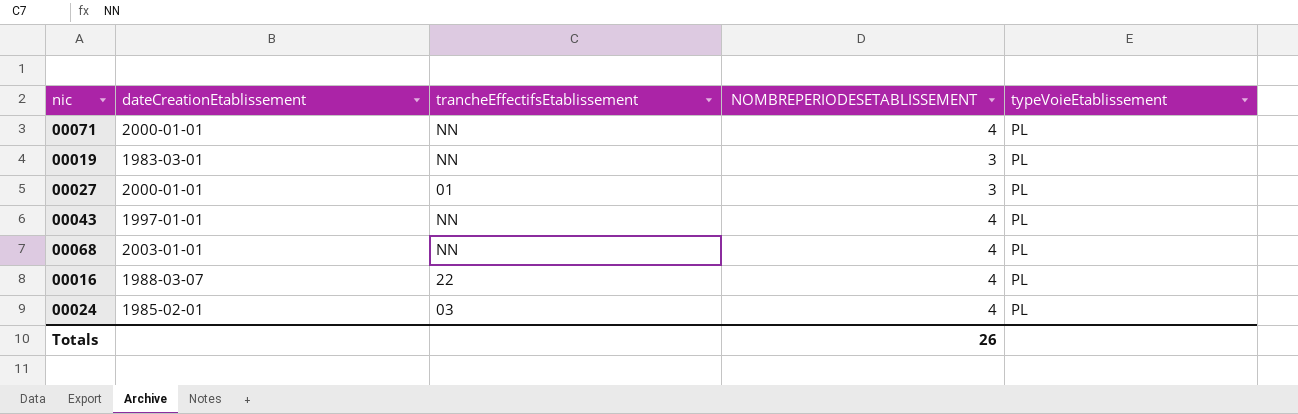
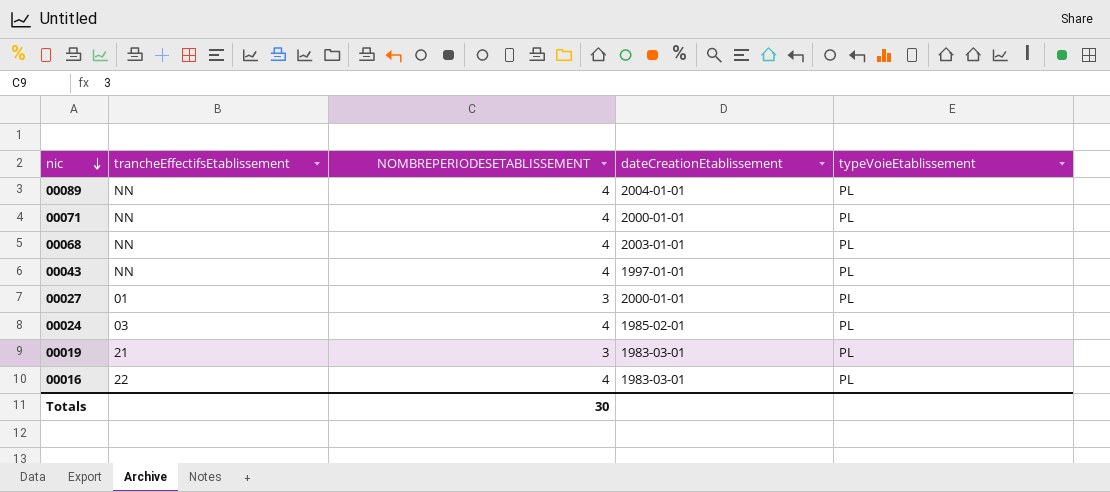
row order: none -> nic descending
column dateCreationEtablissement | position: 2 -> 4
row 00089: none -> NN | 4 | 2004-01-01 | PL
00019 | trancheEffectifsEtablissement: NN -> 21
00016 | dateCreationEtablissement: 1988-03-07 -> 1983-03-01
Totals | NOMBREPERIODESETABLISSEMENT: 26 -> 30

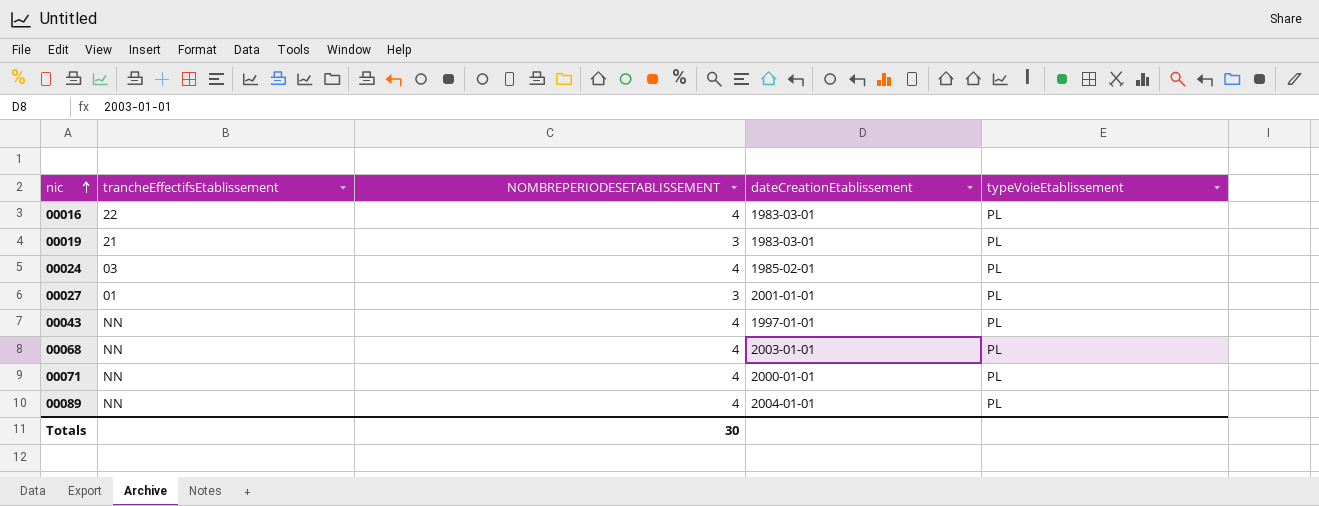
row order: nic descending -> nic ascending
00027 | dateCreationEtablissement: 2000-01-01 -> 2001-01-01

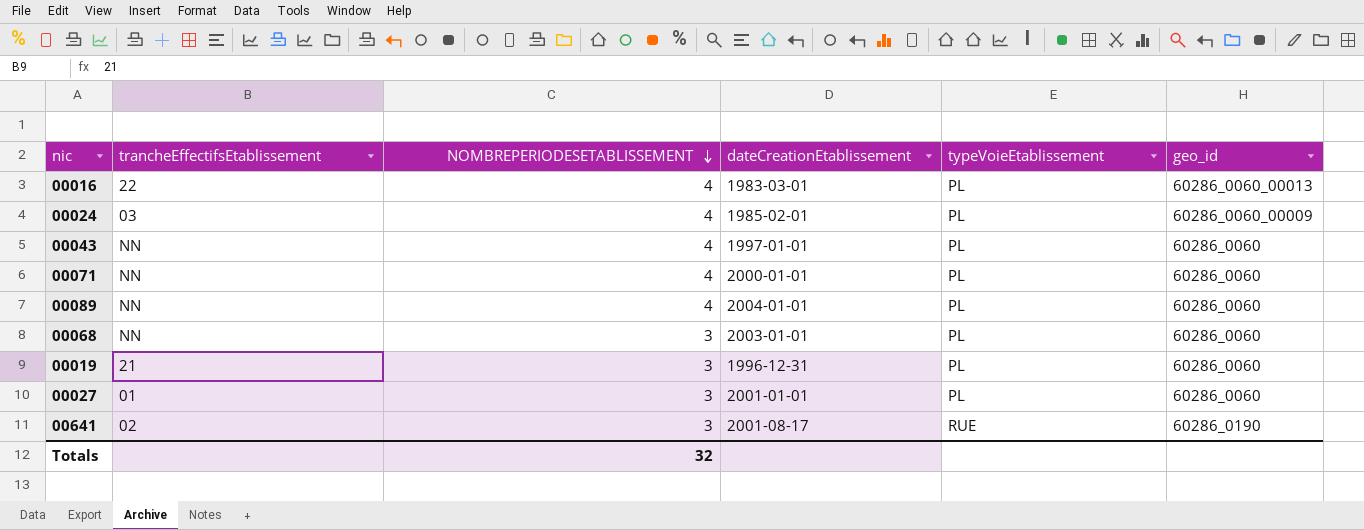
row order: nic ascending -> NOMBREPERIODESETABLISSEMENT descending
column geo_id | position: none -> 6
00068 | NOMBREPERIODESETABLISSEMENT: 4 -> 3
00019 | dateCreationEtablissement: 1983-03-01 -> 1996-12-31
row 00641: none -> 02 | 3 | 2001-08-17 | RUE | 60286_0190
Totals | NOMBREPERIODESETABLISSEMENT: 30 -> 32

